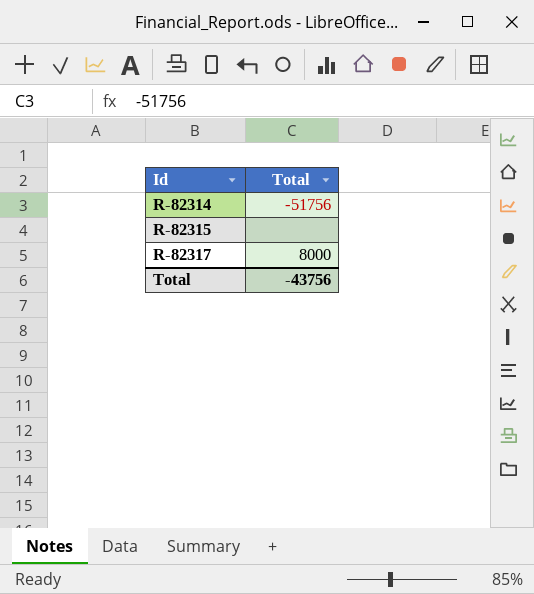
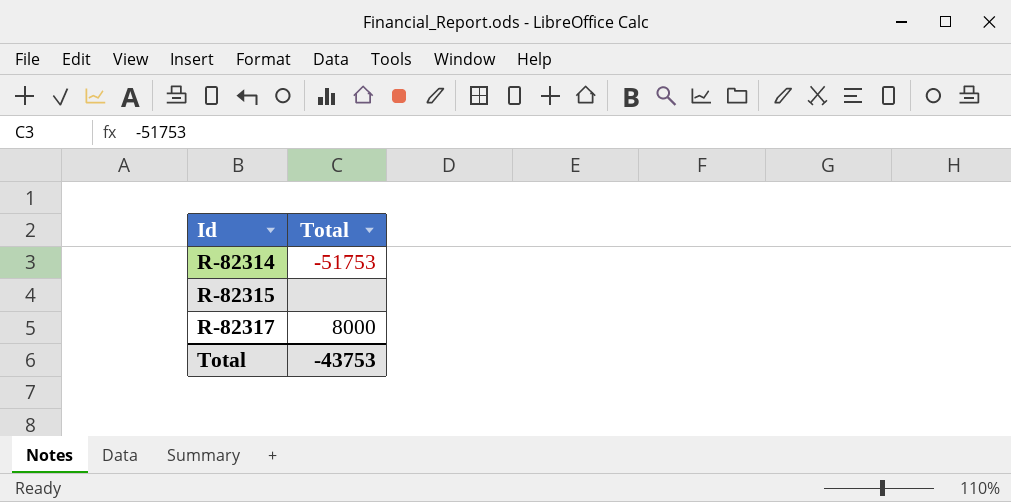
R-82314 | Total: -51756 -> -51753
Total | Total: -43756 -> -43753

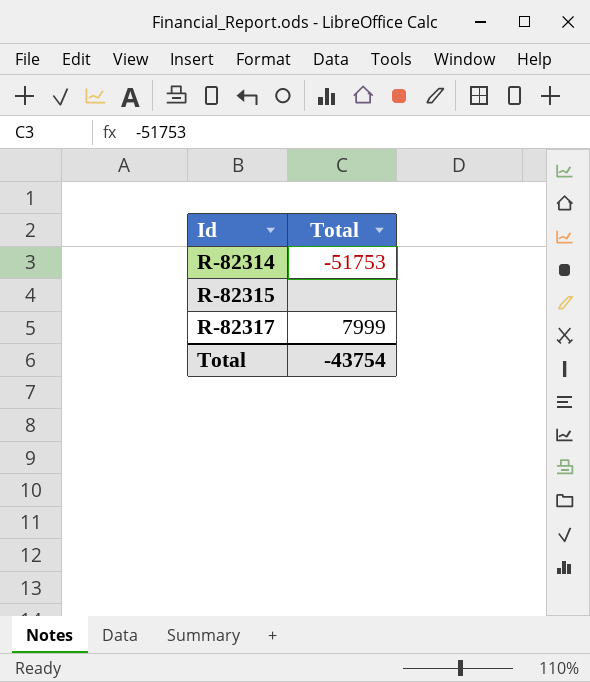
R-82317 | Total: 8000 -> 7999
Total | Total: -43753 -> -43754

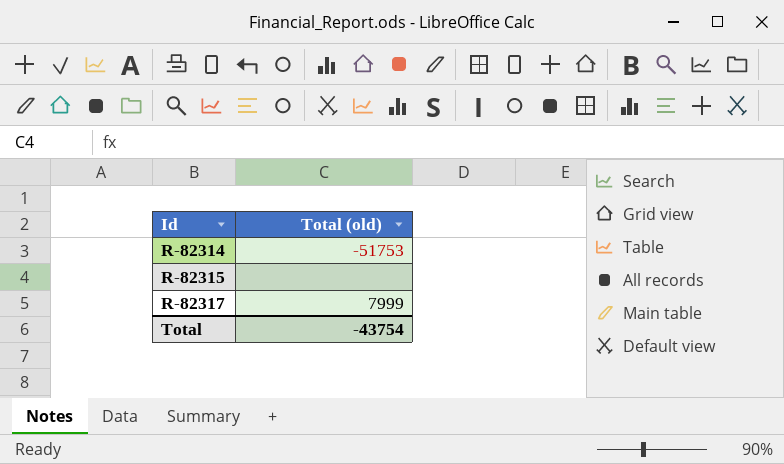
column name: Total -> Total (old)

